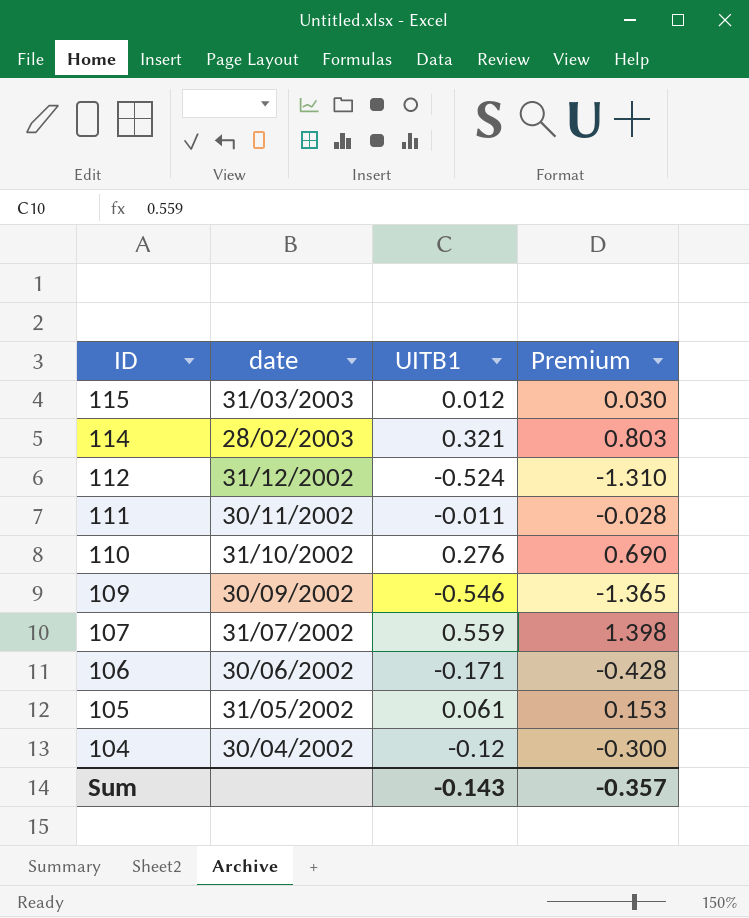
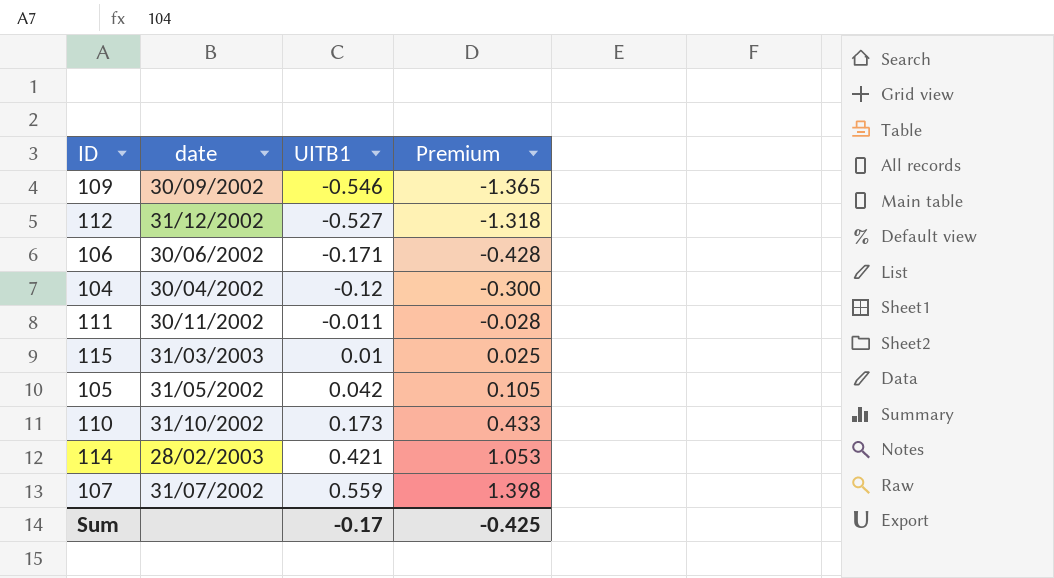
row order: ID descending -> UITB1 ascending
112 | UITB1: -0.524 -> -0.527
112 | Premium: -1.310 -> -1.318
115 | UITB1: 0.012 -> 0.01
115 | Premium: 0.030 -> 0.025
105 | UITB1: 0.061 -> 0.042
105 | Premium: 0.153 -> 0.105
110 | UITB1: 0.276 -> 0.173
110 | Premium: 0.690 -> 0.433
114 | UITB1: 0.321 -> 0.421
114 | Premium: 0.803 -> 1.053
Sum | UITB1: -0.143 -> -0.17
Sum | Premium: -0.357 -> -0.425

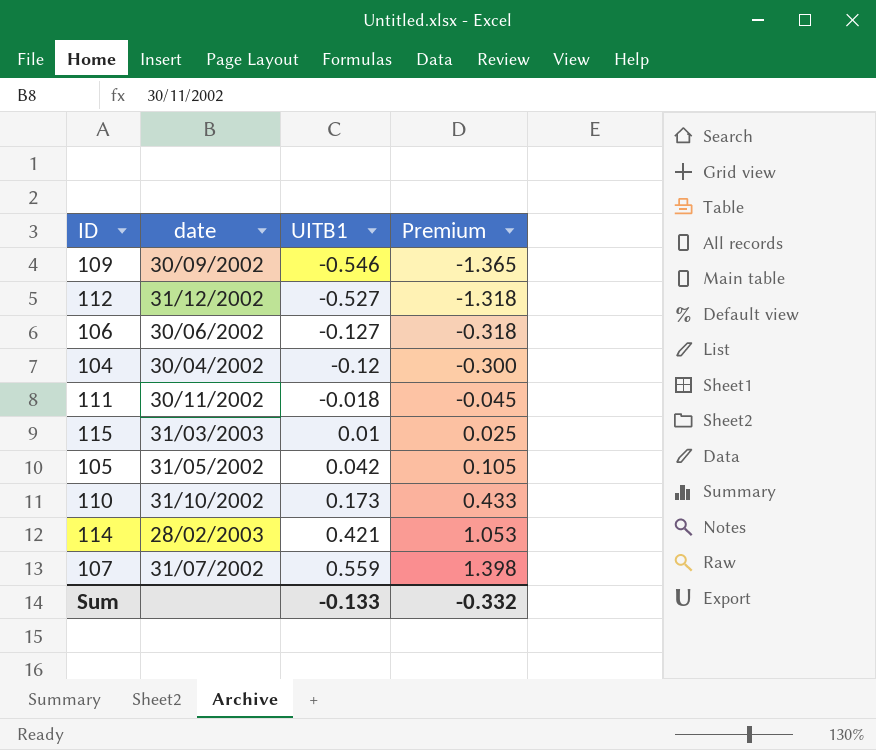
106 | UITB1: -0.171 -> -0.127
106 | Premium: -0.428 -> -0.318
111 | UITB1: -0.011 -> -0.018
111 | Premium: -0.028 -> -0.045
Sum | UITB1: -0.17 -> -0.133
Sum | Premium: -0.425 -> -0.332

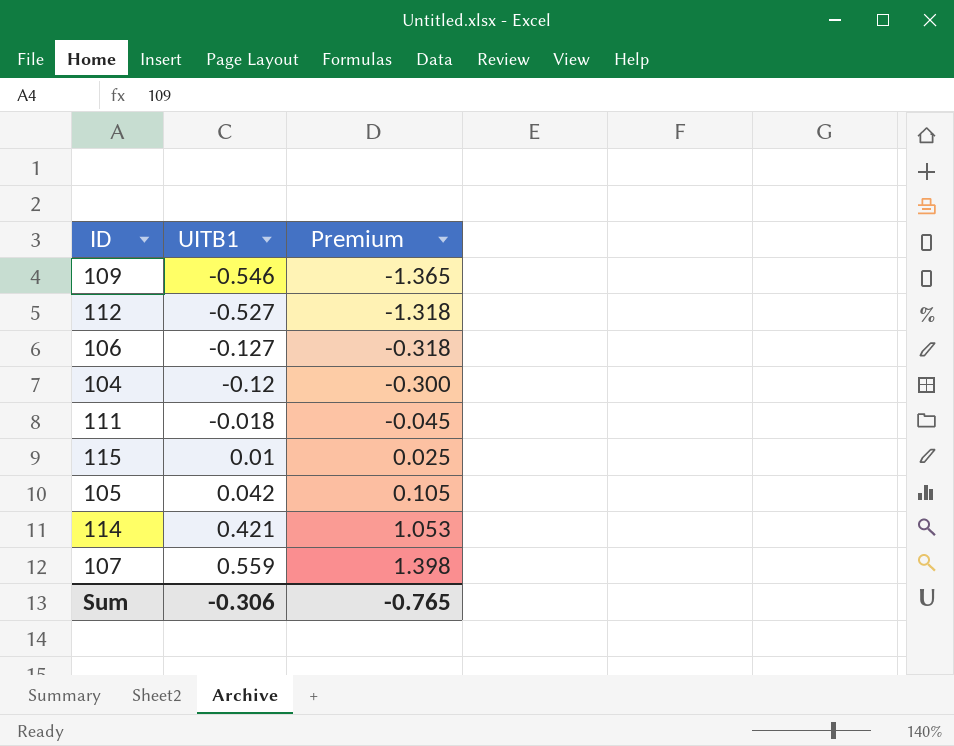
column date | position: 2 -> none
row 110: 31/10/2002 | 0.173 | 0.433 -> none
Sum | UITB1: -0.133 -> -0.306
Sum | Premium: -0.332 -> -0.765

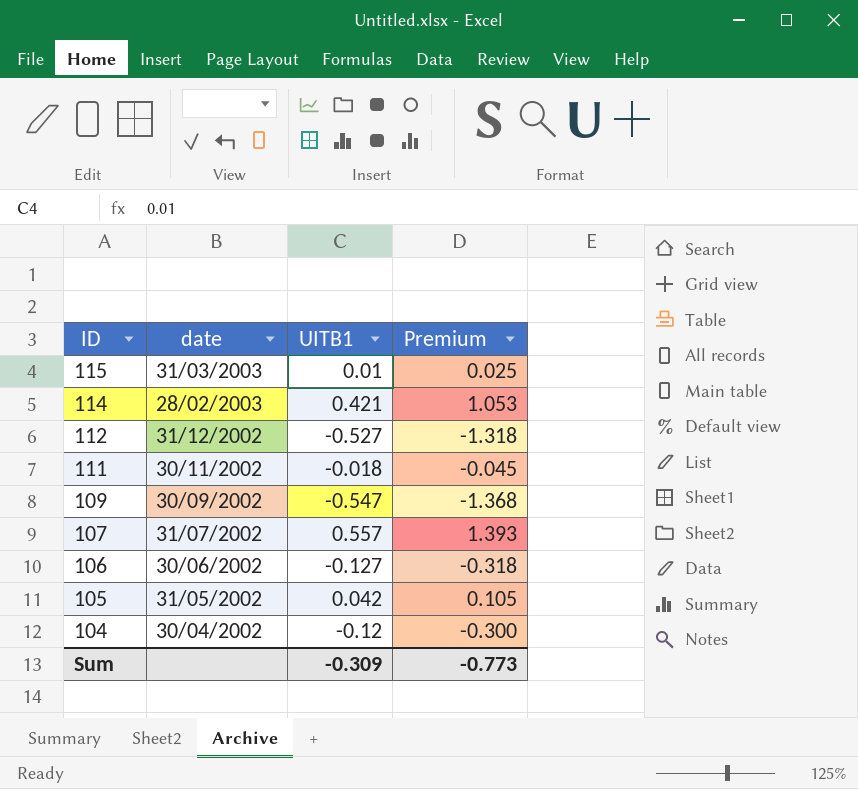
row order: UITB1 ascending -> ID descending
column date | position: none -> 2
109 | UITB1: -0.546 -> -0.547
109 | Premium: -1.365 -> -1.368
107 | UITB1: 0.559 -> 0.557
107 | Premium: 1.398 -> 1.393
Sum | UITB1: -0.306 -> -0.309
Sum | Premium: -0.765 -> -0.773

